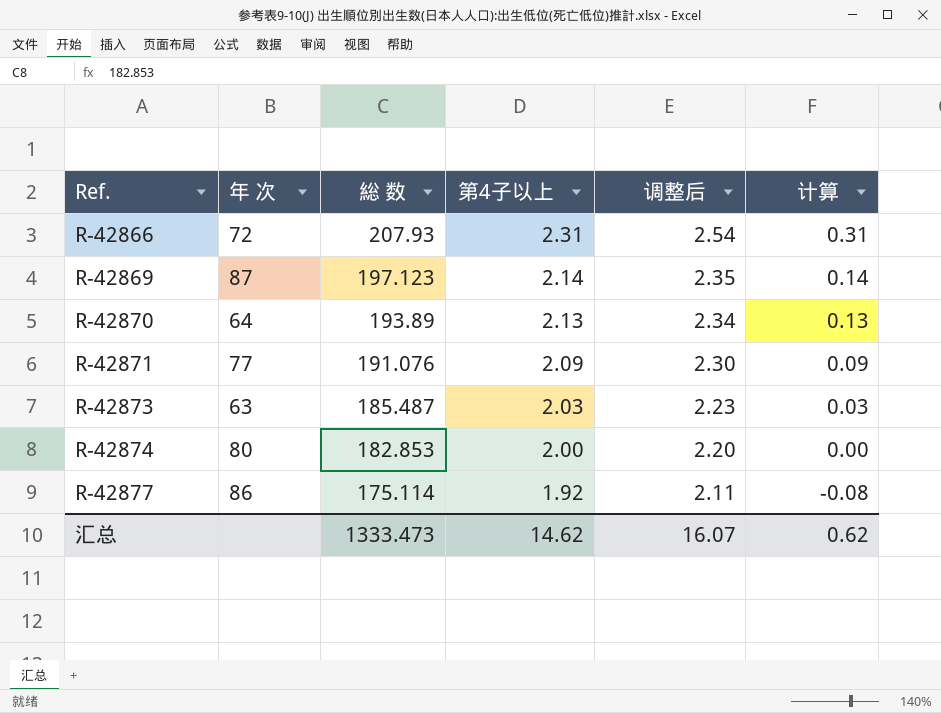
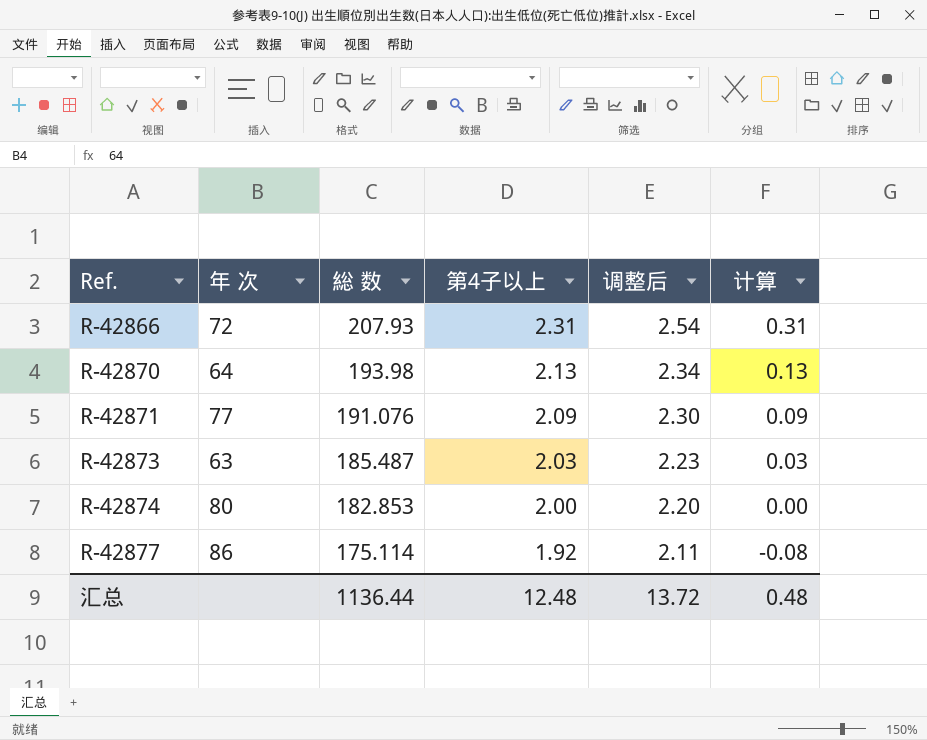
row R-42869: 87 | 197.123 | 2.14 | 2.35 | 0.14 -> none
R-42870 | 総 数: 193.89 -> 193.98
汇总 | 総 数: 1333.473 -> 1136.44
汇总 | 第4子以上: 14.62 -> 12.48
汇总 | 调整后: 16.07 -> 13.72
汇总 | 计算: 0.62 -> 0.48

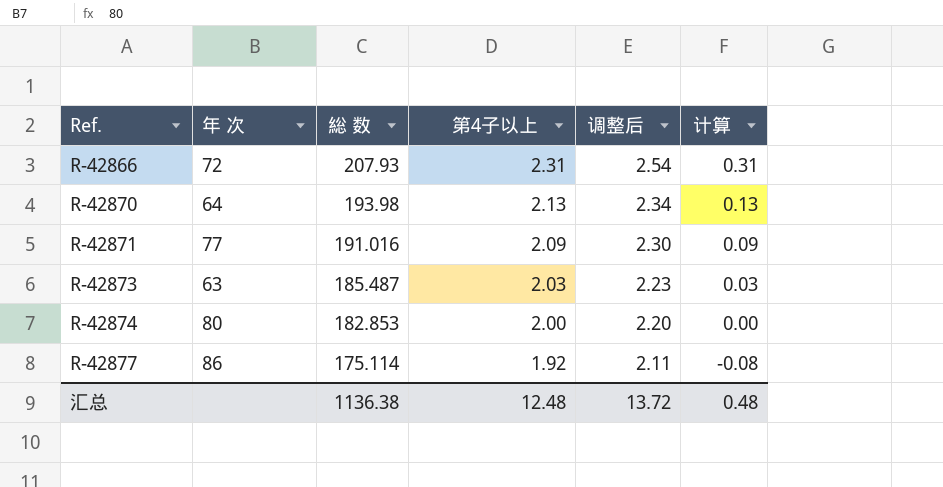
R-42871 | 総 数: 191.076 -> 191.016
汇总 | 総 数: 1136.44 -> 1136.38

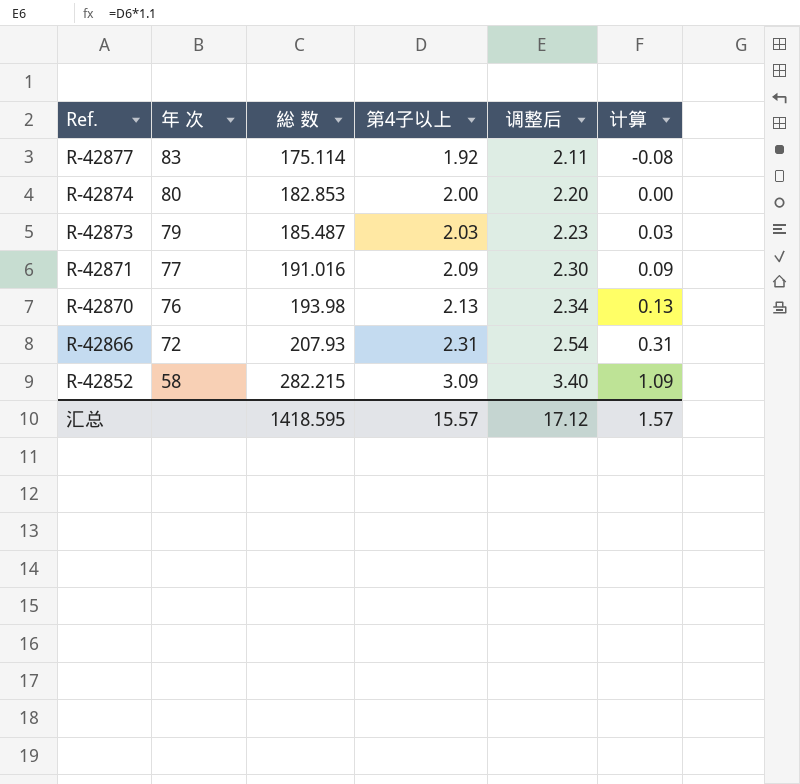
row order: Ref. ascending -> Ref. descending
R-42877 | 年 次: 86 -> 83
R-42873 | 年 次: 63 -> 79
R-42870 | 年 次: 64 -> 76
row R-42852: none -> 58 | 282.215 | 3.09 | 3.40 | 1.09
汇总 | 総 数: 1136.38 -> 1418.595
汇总 | 第4子以上: 12.48 -> 15.57
汇总 | 调整后: 13.72 -> 17.12
汇总 | 计算: 0.48 -> 1.57

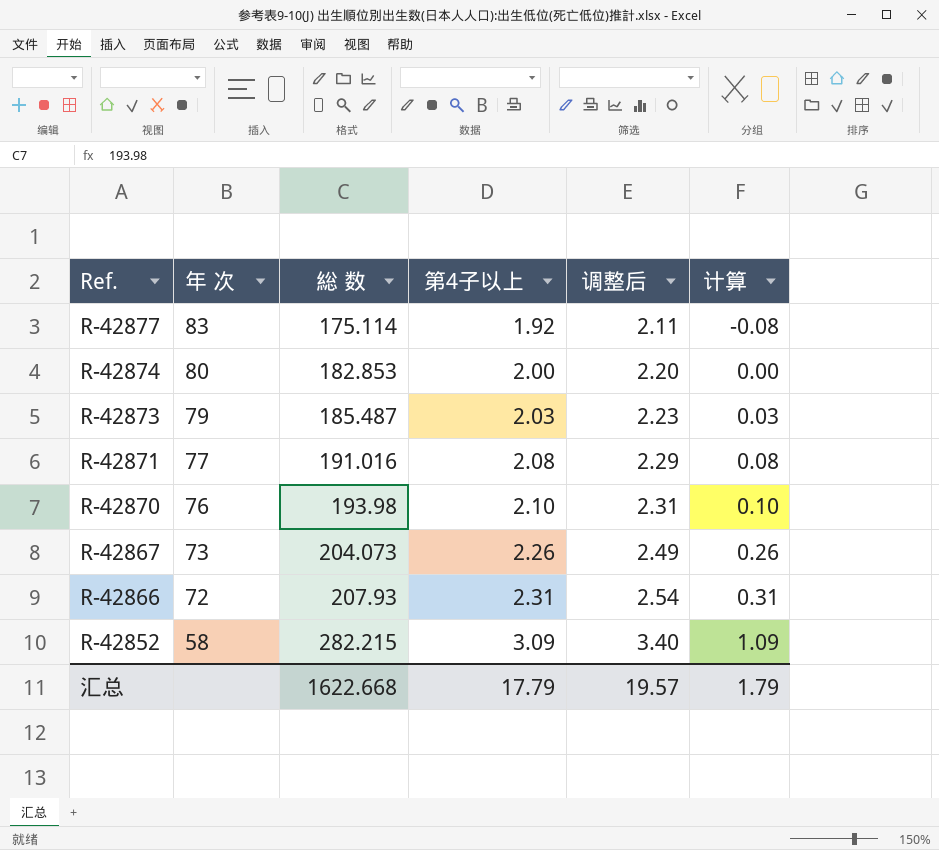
R-42871 | 第4子以上: 2.09 -> 2.08
R-42871 | 调整后: 2.30 -> 2.29
R-42871 | 计算: 0.09 -> 0.08
R-42870 | 第4子以上: 2.13 -> 2.10
R-42870 | 调整后: 2.34 -> 2.31
R-42870 | 计算: 0.13 -> 0.10
row R-42867: none -> 73 | 204.073 | 2.26 | 2.49 | 0.26
汇总 | 総 数: 1418.595 -> 1622.668
汇总 | 第4子以上: 15.57 -> 17.79
汇总 | 调整后: 17.12 -> 19.57
汇总 | 计算: 1.57 -> 1.79

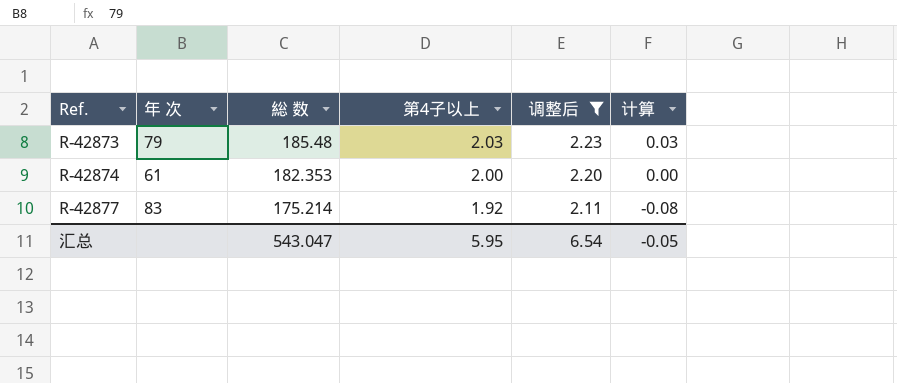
filter: none -> 调整后 <= 2.23
row order: Ref. descending -> Ref. ascending
R-42873 | 総 数: 185.487 -> 185.48
R-42874 | 年 次: 80 -> 61
R-42874 | 総 数: 182.853 -> 182.353
R-42877 | 総 数: 175.114 -> 175.214
汇总 | 総 数: 1622.668 -> 543.047
汇总 | 第4子以上: 17.79 -> 5.95
汇总 | 调整后: 19.57 -> 6.54
汇总 | 计算: 1.79 -> -0.05

